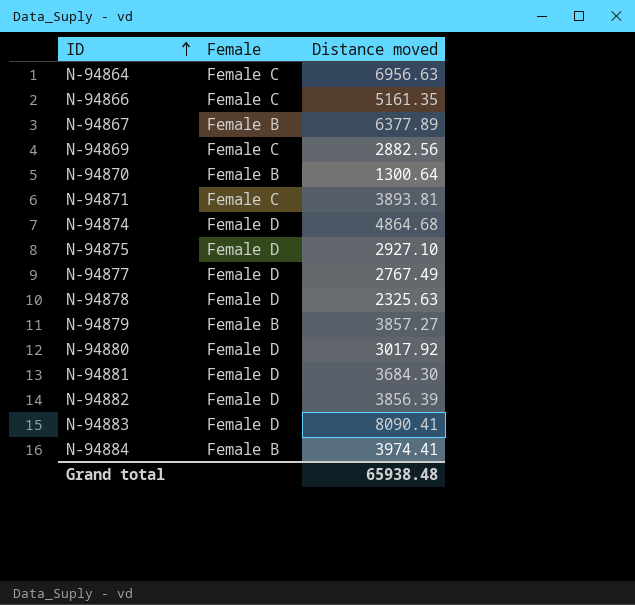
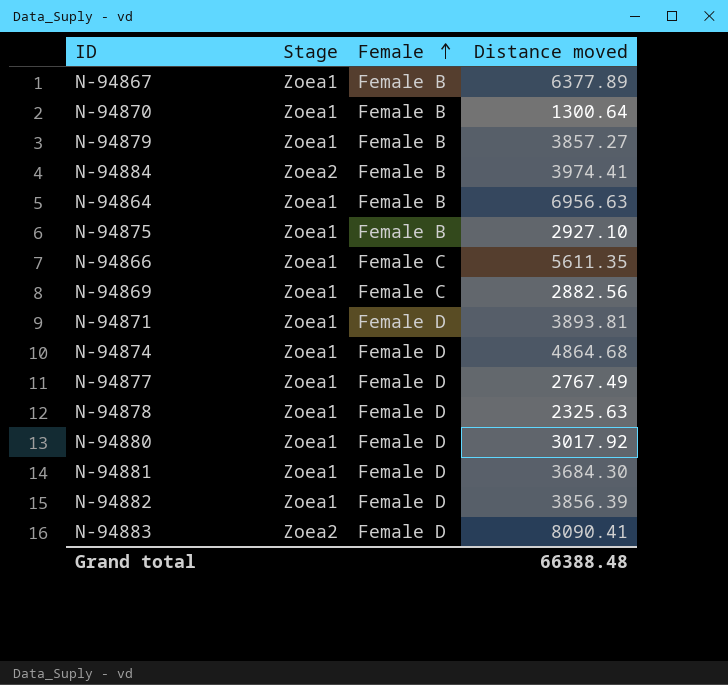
row order: ID ascending -> Female ascending
column Stage | position: none -> 2
N-94864 | Female: Female C -> Female B
N-94875 | Female: Female D -> Female B
N-94866 | Distance moved: 5161.35 -> 5611.35
N-94871 | Female: Female C -> Female D
Grand total | Distance moved: 65938.48 -> 66388.48

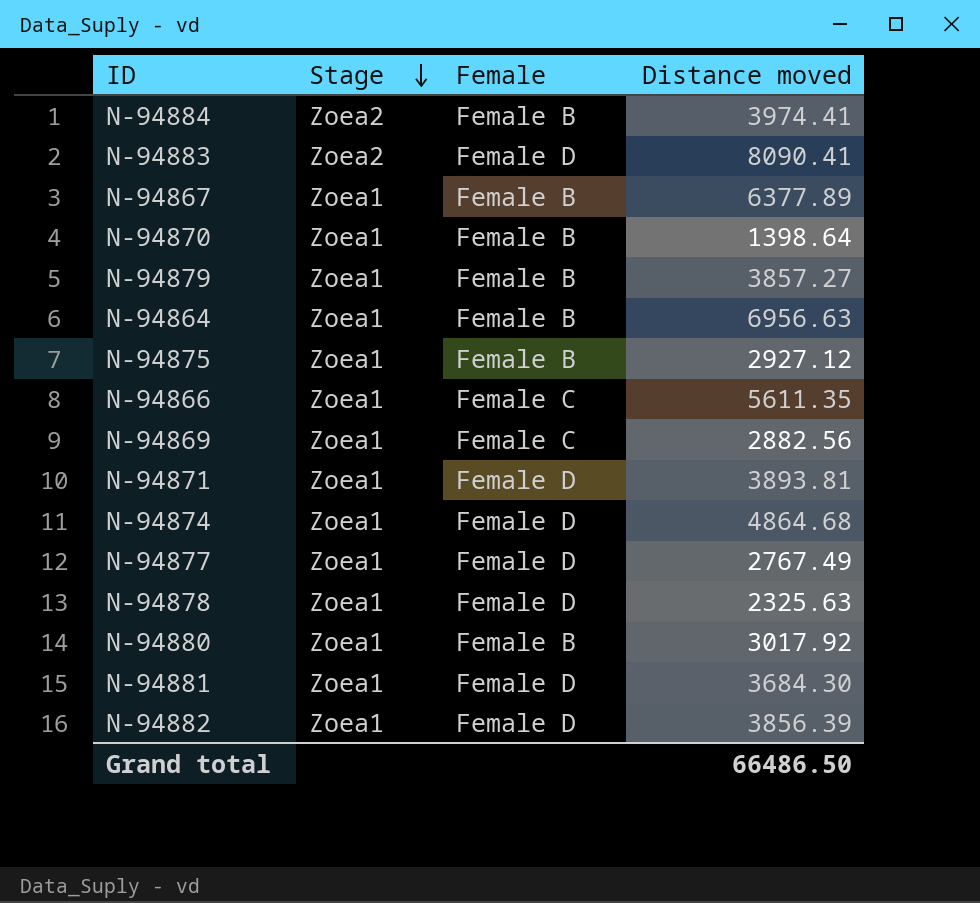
row order: Female ascending -> Stage descending
N-94870 | Distance moved: 1300.64 -> 1398.64
N-94875 | Distance moved: 2927.10 -> 2927.12
N-94880 | Female: Female D -> Female B
Grand total | Distance moved: 66388.48 -> 66486.50

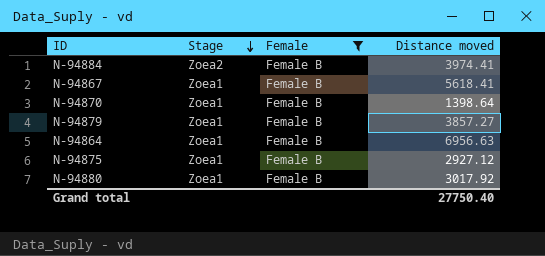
filter: none -> Female = Female B
N-94867 | Distance moved: 6377.89 -> 5618.41
Grand total | Distance moved: 66486.50 -> 27750.40

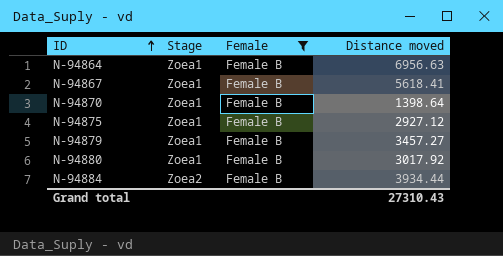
row order: Stage descending -> ID ascending
N-94879 | Distance moved: 3857.27 -> 3457.27
N-94884 | Distance moved: 3974.41 -> 3934.44
Grand total | Distance moved: 27750.40 -> 27310.43

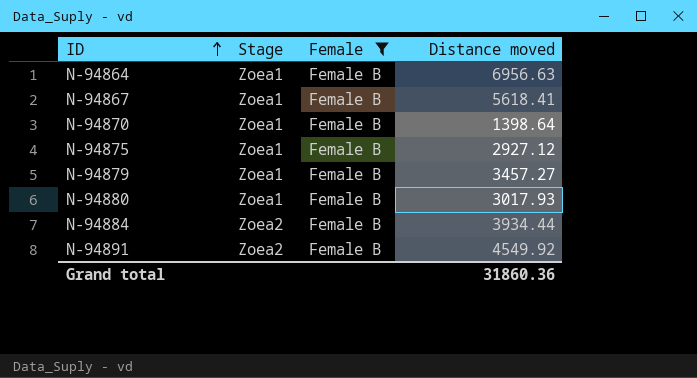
N-94880 | Distance moved: 3017.92 -> 3017.93
row N-94891: none -> Zoea2 | Female B | 4549.92
Grand total | Distance moved: 27310.43 -> 31860.36

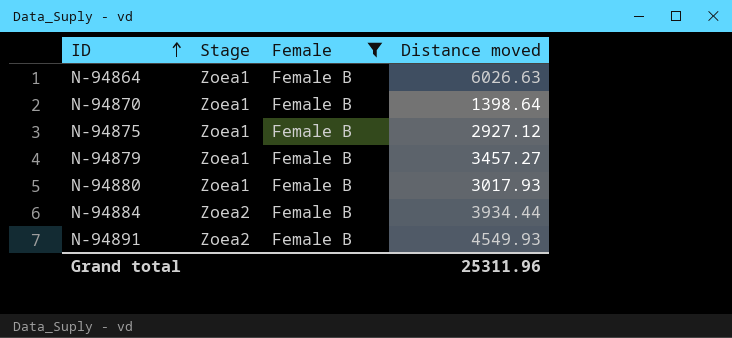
row N-94867: Zoea1 | Female B | 5618.41 -> none
N-94864 | Distance moved: 6956.63 -> 6026.63
N-94891 | Distance moved: 4549.92 -> 4549.93
Grand total | Distance moved: 31860.36 -> 25311.96

